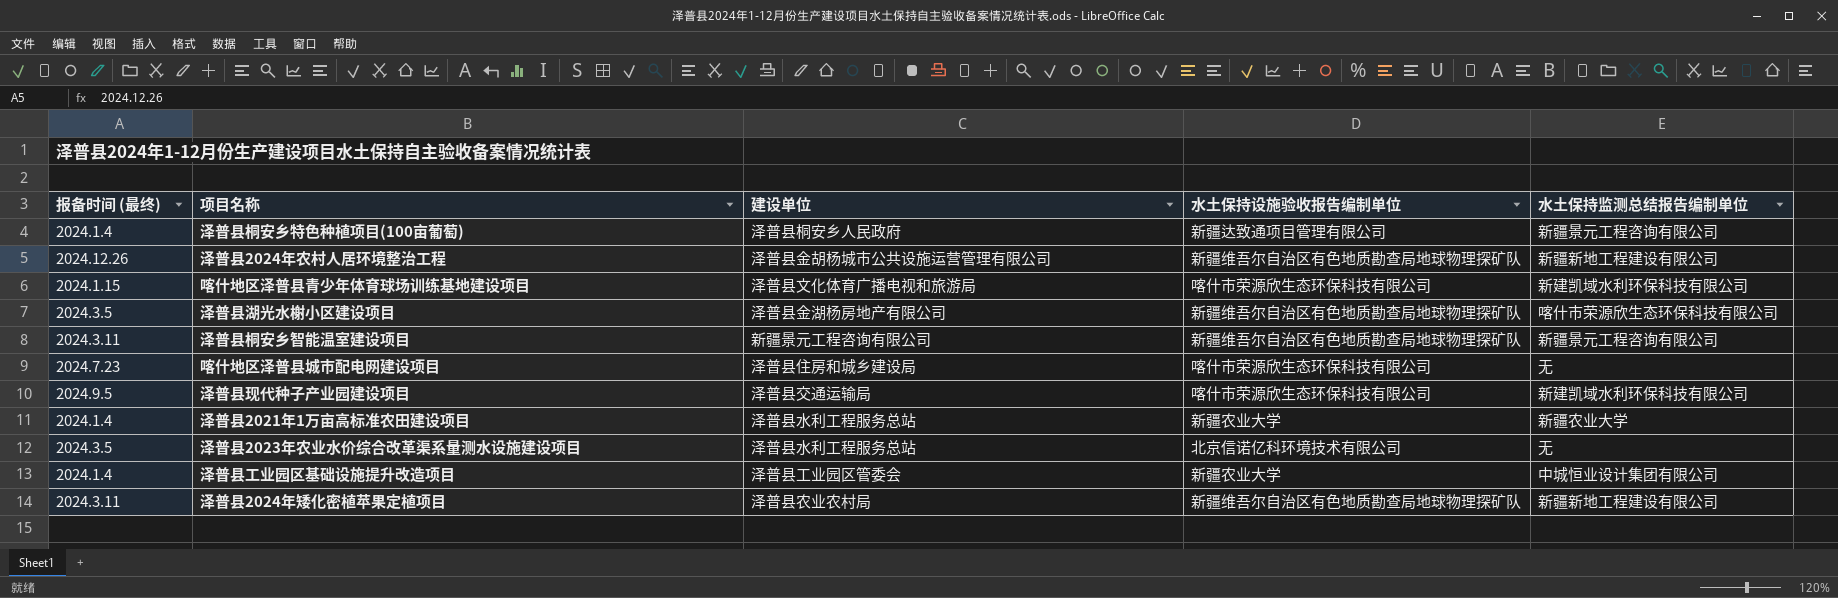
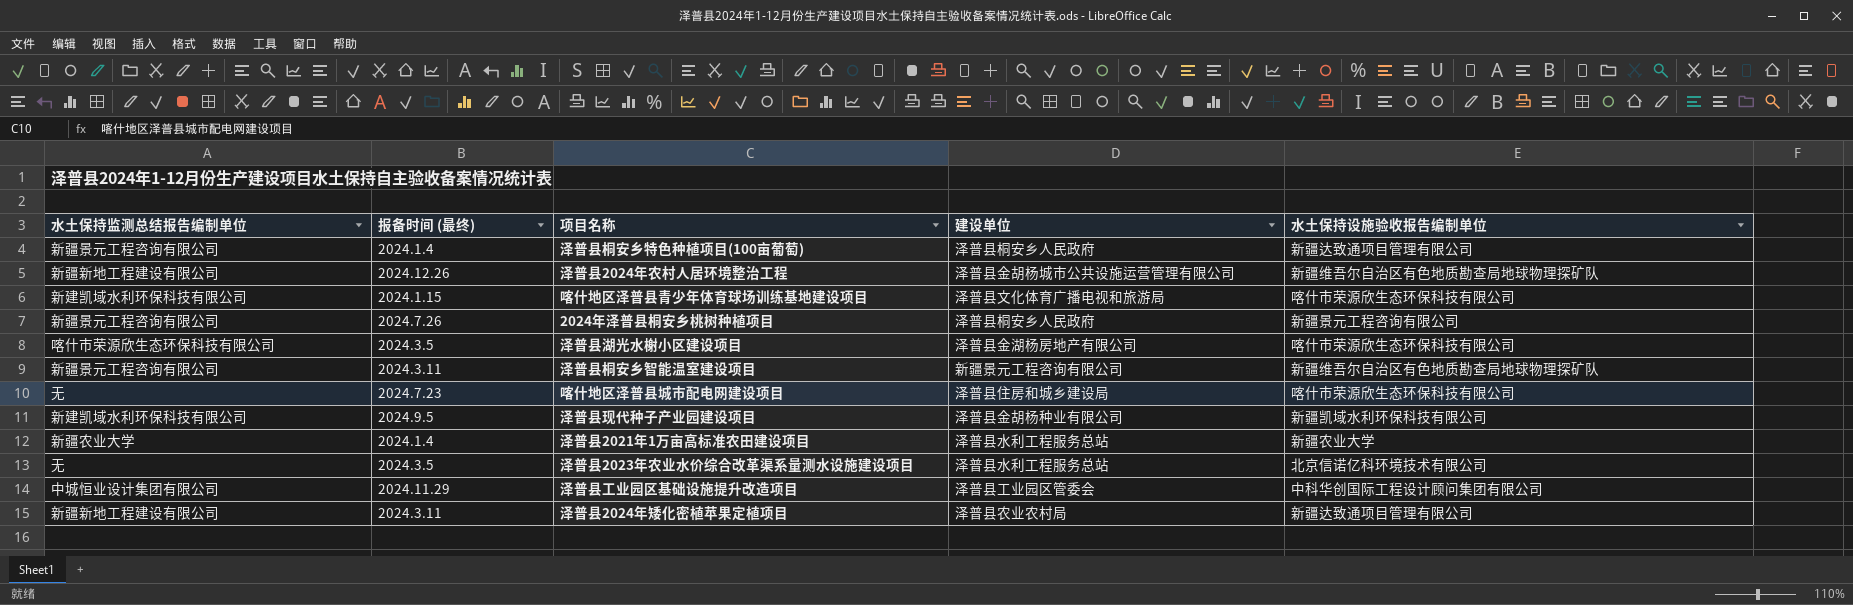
column 水土保持监测总结报告编制单位 | position: 5 -> 1
row 2024年泽普县桐安乡桃树种植项目: none -> 新疆景元工程咨询有限公司 | 2024.7.26 | 泽普县桐安乡人民政府 | 新疆景元工程咨询有限公司
泽普县湖光水榭小区建设项目 | 水土保持设施验收报告编制单位: 新疆维吾尔自治区有色地质勘查局地球物理探矿队 -> 喀什市荣源欣生态环保科技有限公司
泽普县现代种子产业园建设项目 | 建设单位: 泽普县交通运输局 -> 泽普县金胡杨种业有限公司
泽普县现代种子产业园建设项目 | 水土保持设施验收报告编制单位: 喀什市荣源欣生态环保科技有限公司 -> 新疆凯域水利环保科技有限公司
泽普县工业园区基础设施提升改造项目 | 报备时间 (最终): 2024.1.4 -> 2024.11.29
泽普县工业园区基础设施提升改造项目 | 水土保持设施验收报告编制单位: 新疆农业大学 -> 中科华创国际工程设计顾问集团有限公司
泽普县2024年矮化密植苹果定植项目 | 水土保持设施验收报告编制单位: 新疆维吾尔自治区有色地质勘查局地球物理探矿队 -> 新疆达致通项目管理有限公司

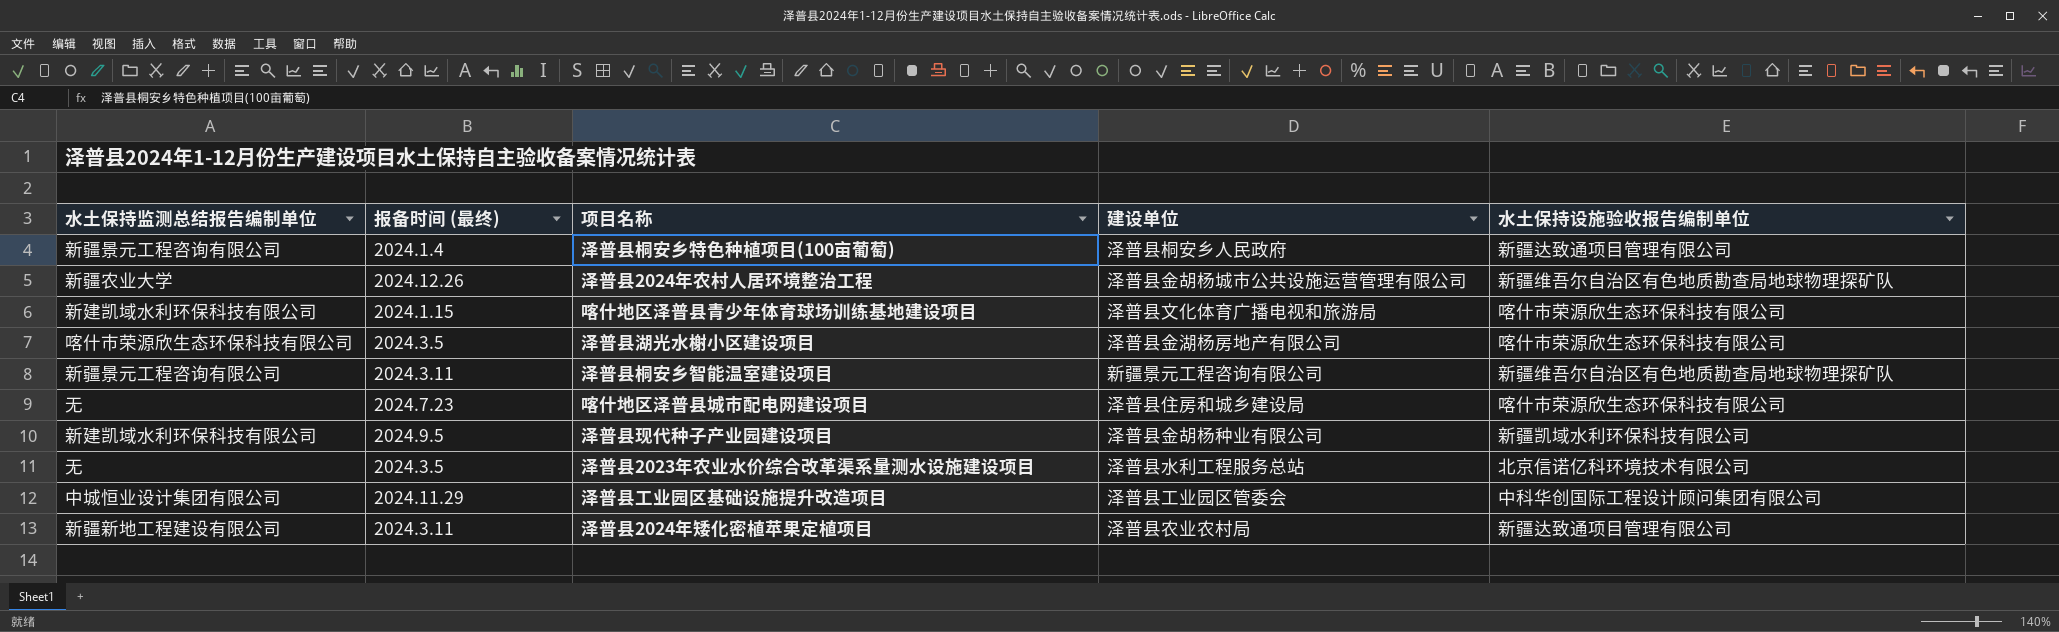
row 2024年泽普县桐安乡桃树种植项目: 新疆景元工程咨询有限公司 | 2024.7.26 | 泽普县桐安乡人民政府 | 新疆景元工程咨询有限公司 -> none
row 泽普县2021年1万亩高标准农田建设项目: 新疆农业大学 | 2024.1.4 | 泽普县水利工程服务总站 | 新疆农业大学 -> none
泽普县2024年农村人居环境整治工程 | 水土保持监测总结报告编制单位: 新疆新地工程建设有限公司 -> 新疆农业大学

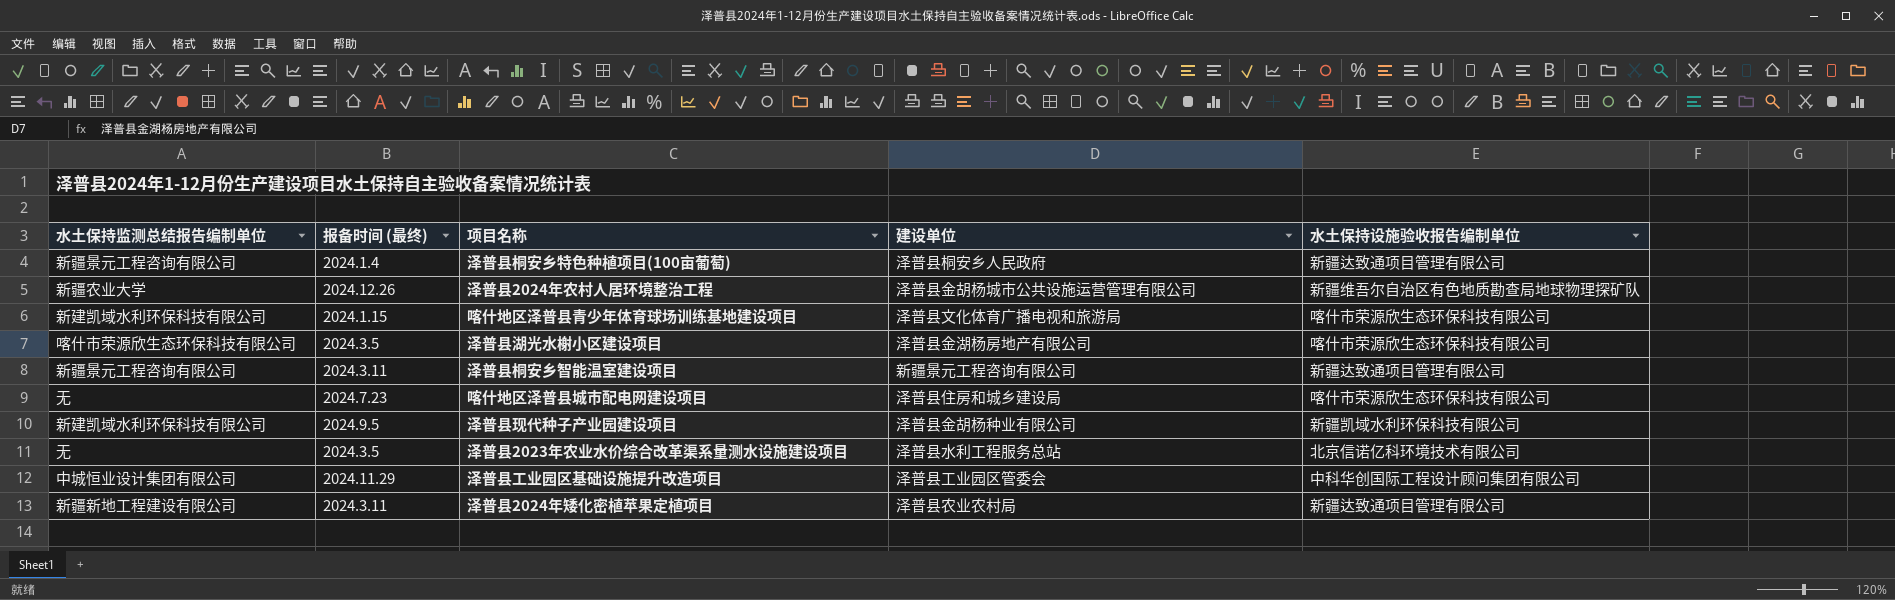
泽普县桐安乡智能温室建设项目 | 水土保持设施验收报告编制单位: 新疆维吾尔自治区有色地质勘查局地球物理探矿队 -> 新疆达致通项目管理有限公司

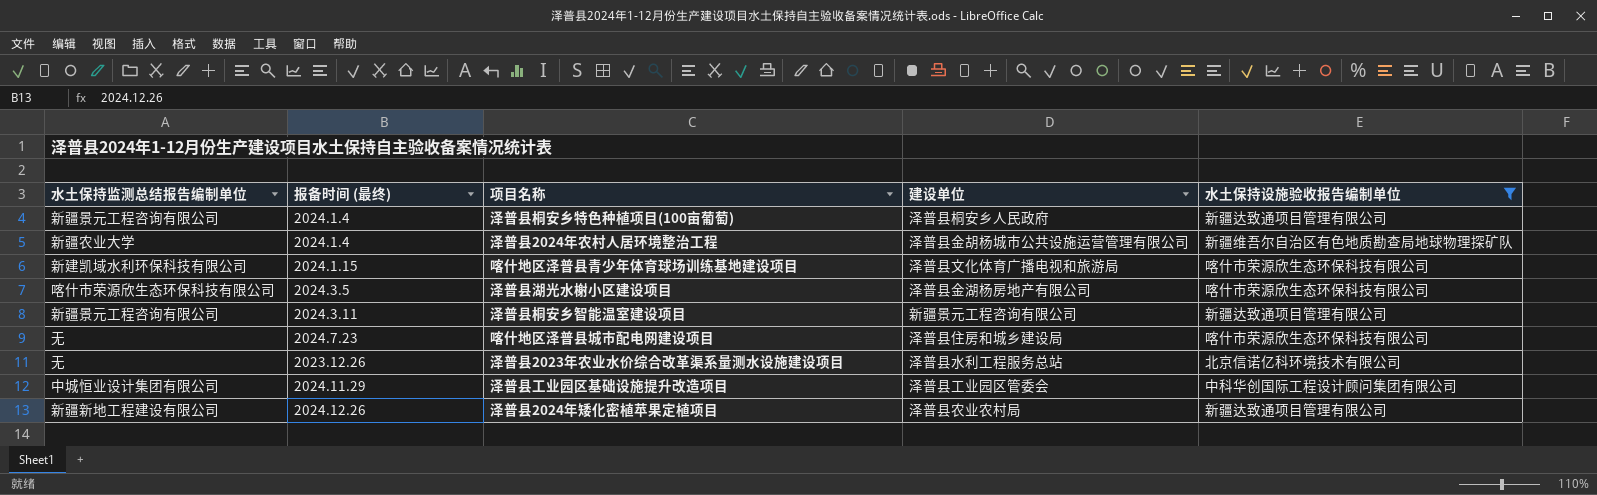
filter: none -> 水土保持设施验收报告编制单位 != 新疆凯域水利环保科技有限公司
泽普县2024年农村人居环境整治工程 | 报备时间 (最终): 2024.12.26 -> 2024.1.4
泽普县2023年农业水价综合改革渠系量测水设施建设项目 | 报备时间 (最终): 2024.3.5 -> 2023.12.26
泽普县2024年矮化密植苹果定植项目 | 报备时间 (最终): 2024.3.11 -> 2024.12.26

